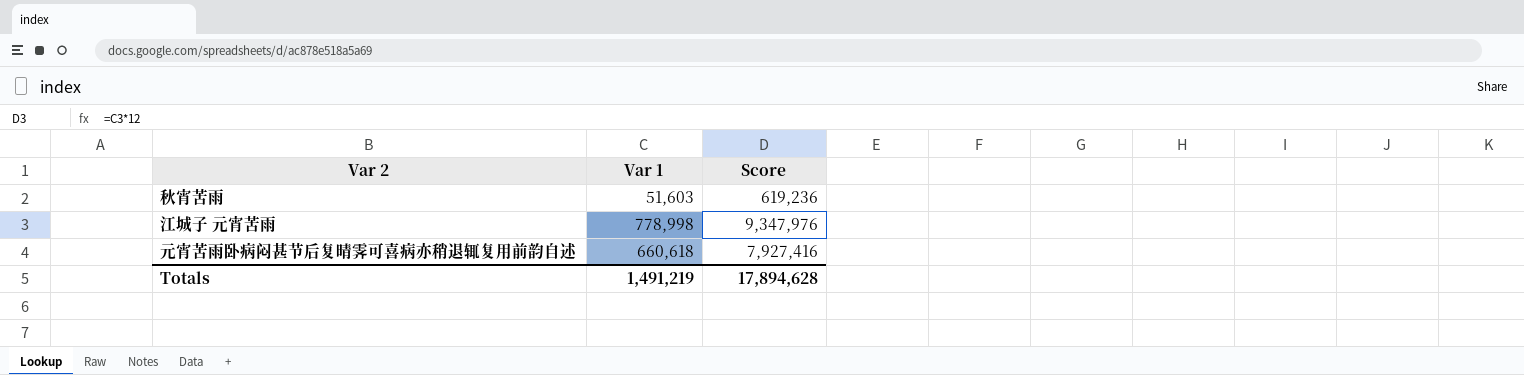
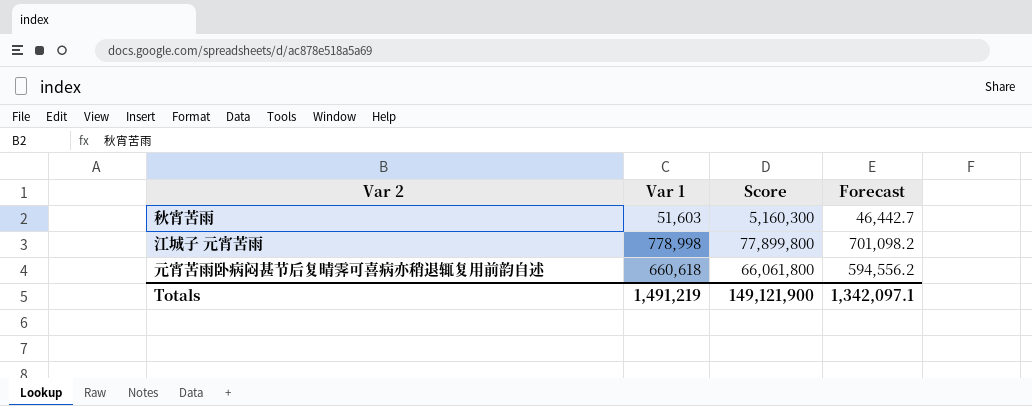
column Score | formula: [Var 1] * 12 -> [Var 1] * 100
column Forecast | formula: none -> [Var 1] * 0.9
Totals | Score: 17,894,628 -> 149,121,900

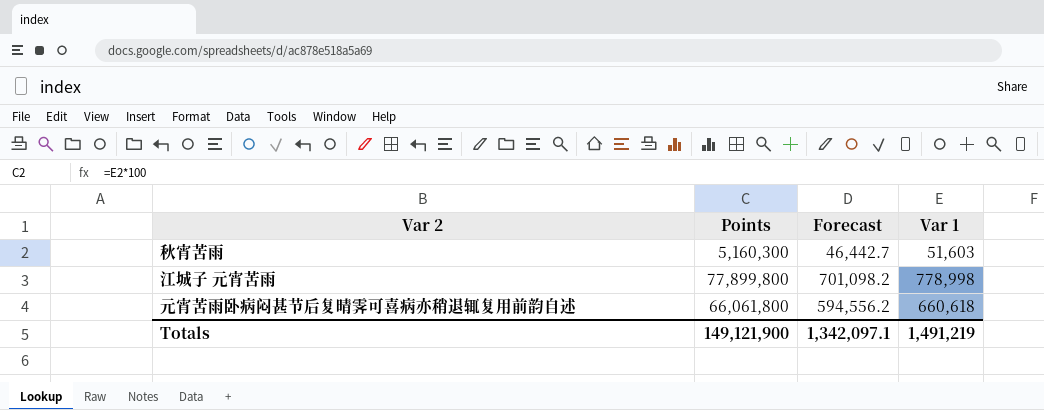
column name: Score -> Points
column Var 1 | position: 2 -> 4

